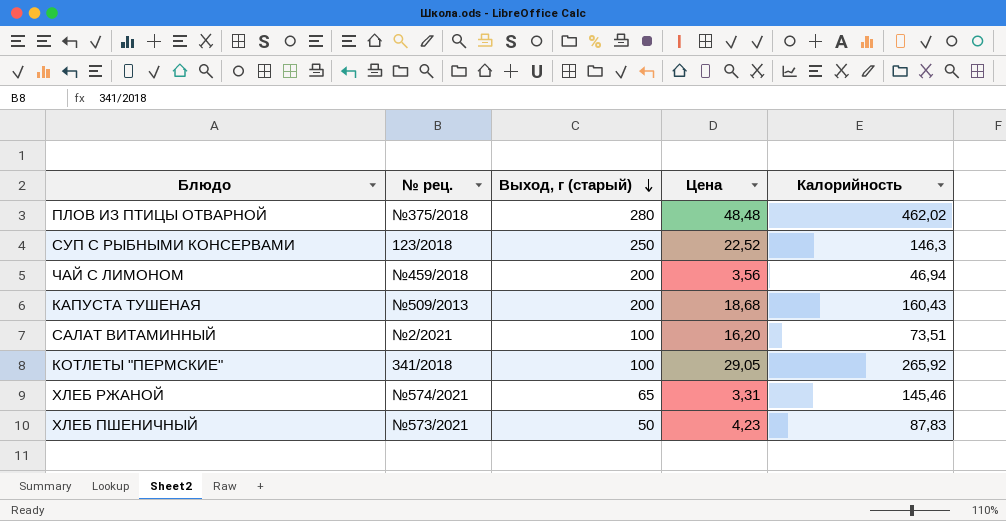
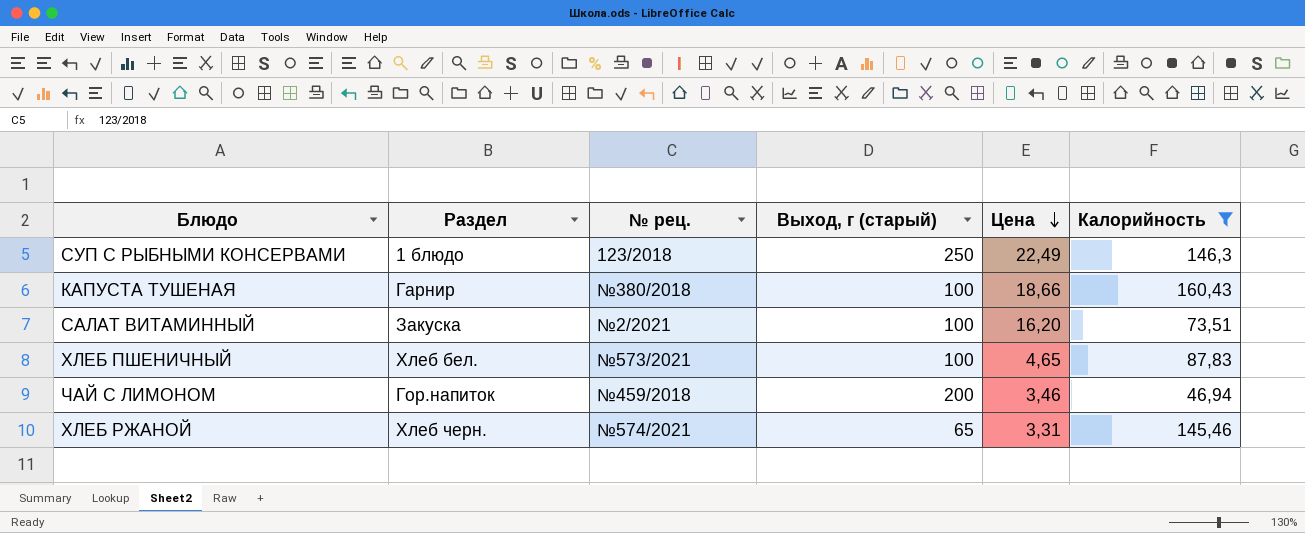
filter: none -> Калорийность <= 160,43
row order: Выход, г (старый) descending -> Цена descending
column Раздел | position: none -> 2
СУП С РЫБНЫМИ КОНСЕРВАМИ | Цена: 22,52 -> 22,49
КАПУСТА ТУШЕНАЯ | № рец.: №509/2013 -> №380/2018
КАПУСТА ТУШЕНАЯ | Выход, г (старый): 200 -> 100
КАПУСТА ТУШЕНАЯ | Цена: 18,68 -> 18,66
ХЛЕБ ПШЕНИЧНЫЙ | Выход, г (старый): 50 -> 100
ХЛЕБ ПШЕНИЧНЫЙ | Цена: 4,23 -> 4,65
ЧАЙ С ЛИМОНОМ | Цена: 3,56 -> 3,46

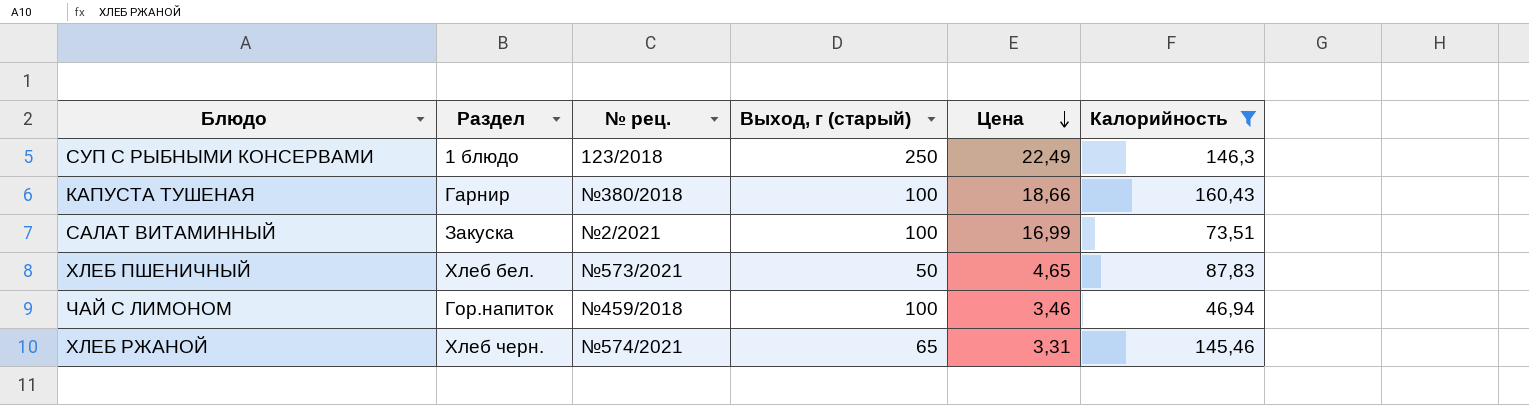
САЛАТ ВИТАМИННЫЙ | Цена: 16,20 -> 16,99
ХЛЕБ ПШЕНИЧНЫЙ | Выход, г (старый): 100 -> 50
ЧАЙ С ЛИМОНОМ | Выход, г (старый): 200 -> 100

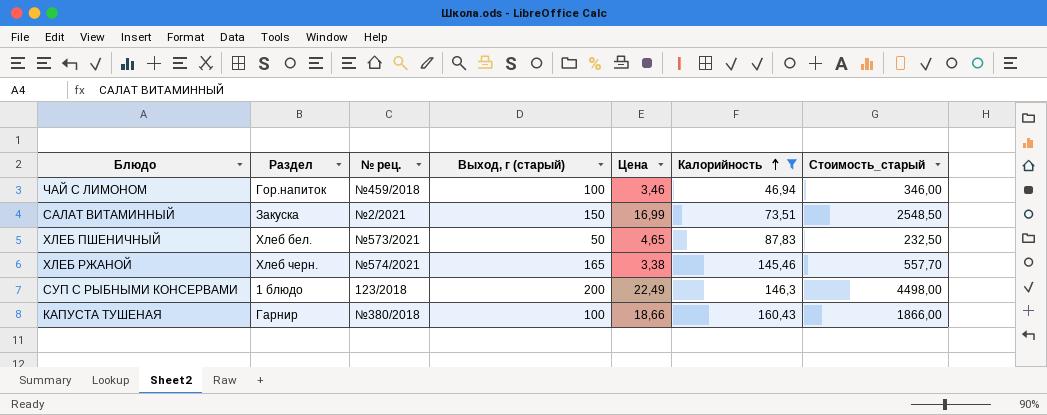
row order: Цена descending -> Калорийность ascending
column Стоимость_старый | formula: none -> [Выход, г (старый)] * [Цена]
САЛАТ ВИТАМИННЫЙ | Выход, г (старый): 100 -> 150
ХЛЕБ РЖАНОЙ | Выход, г (старый): 65 -> 165
ХЛЕБ РЖАНОЙ | Цена: 3,31 -> 3,38
СУП С РЫБНЫМИ КОНСЕРВАМИ | Выход, г (старый): 250 -> 200

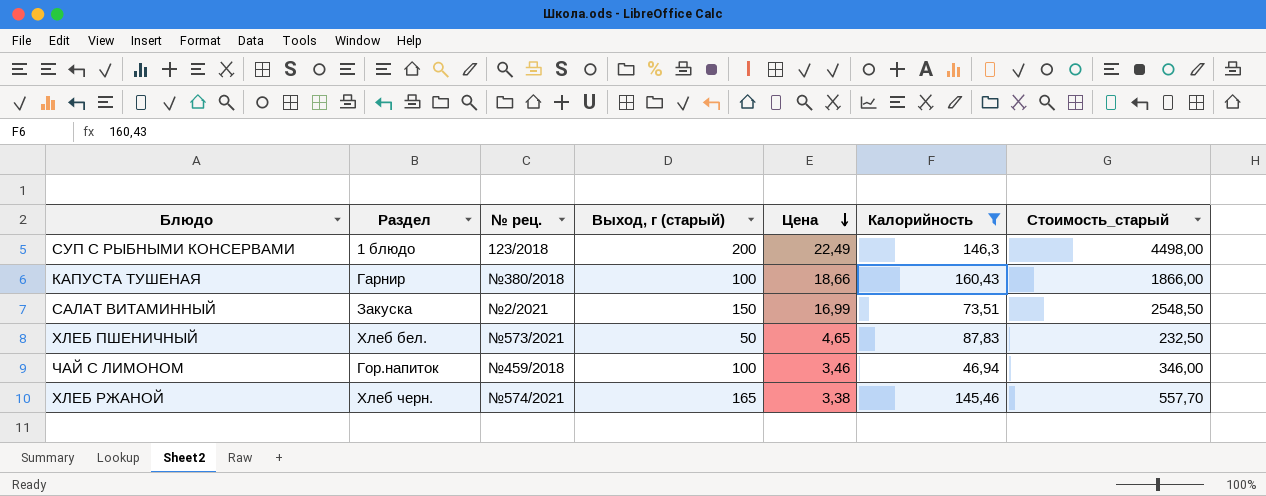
row order: Калорийность ascending -> Цена descending

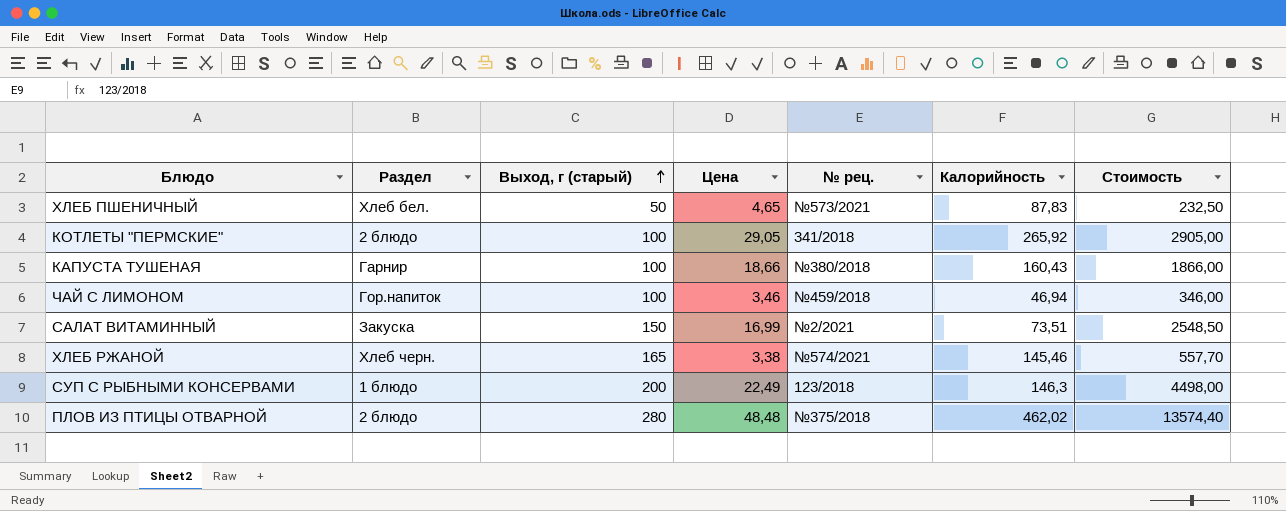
filter: Калорийность <= 160,43 -> none
row order: Цена descending -> Выход, г (старый) ascending
column № рец. | position: 3 -> 5
column name: Стоимость_старый -> Стоимость

